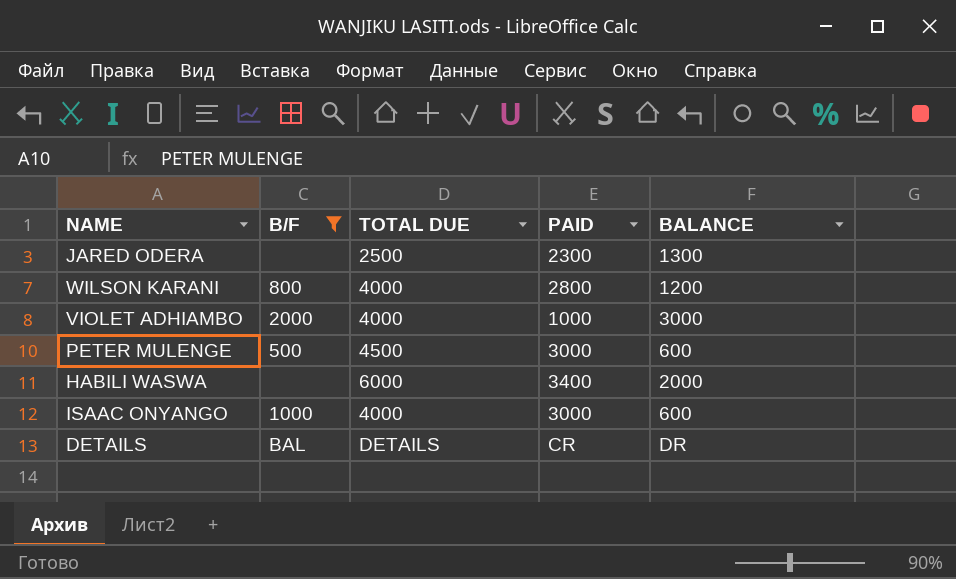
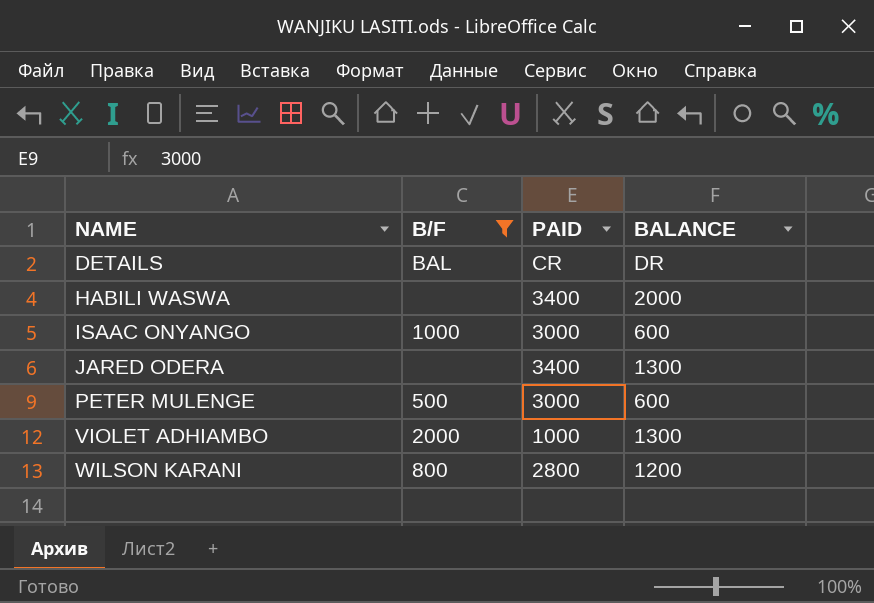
row order: none -> NAME ascending
column TOTAL DUE | position: 3 -> none
JARED ODERA | PAID: 2300 -> 3400
VIOLET ADHIAMBO | BALANCE: 3000 -> 1300

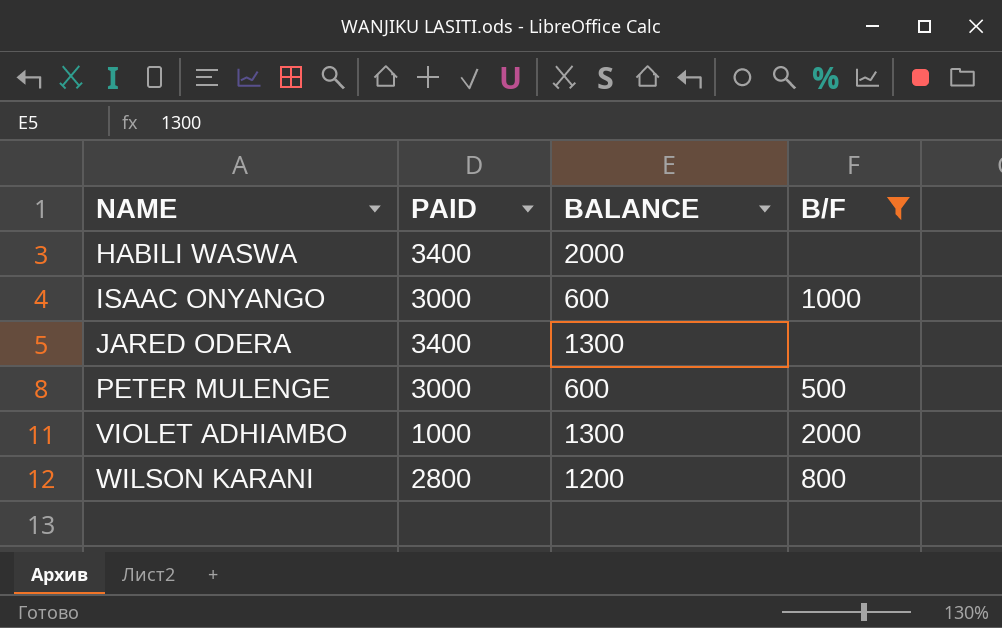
column B/F | position: 2 -> 4
row DETAILS: BAL | CR | DR -> none

